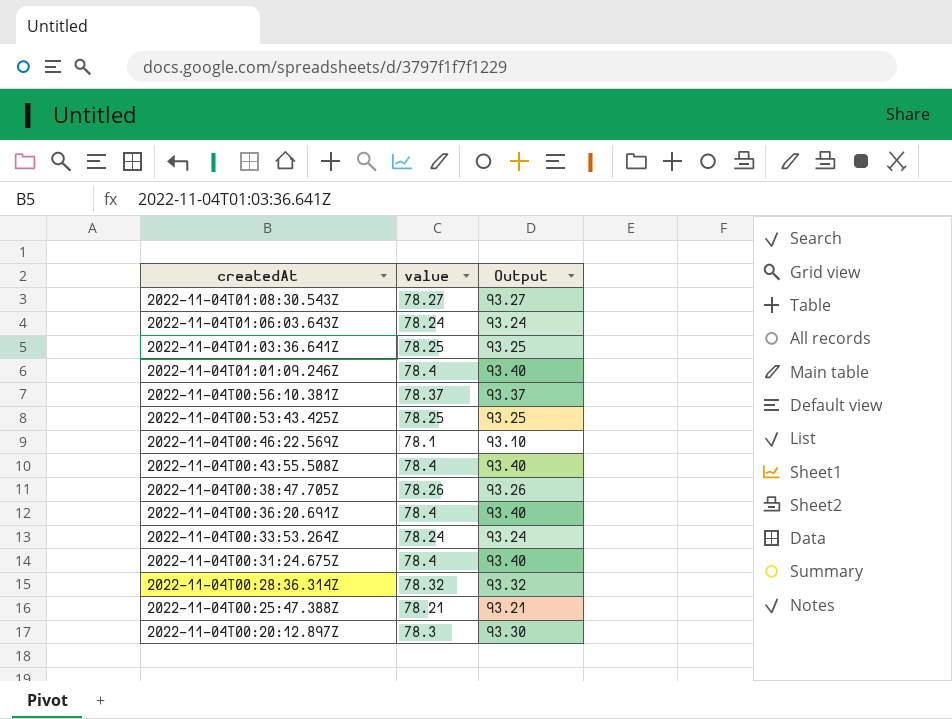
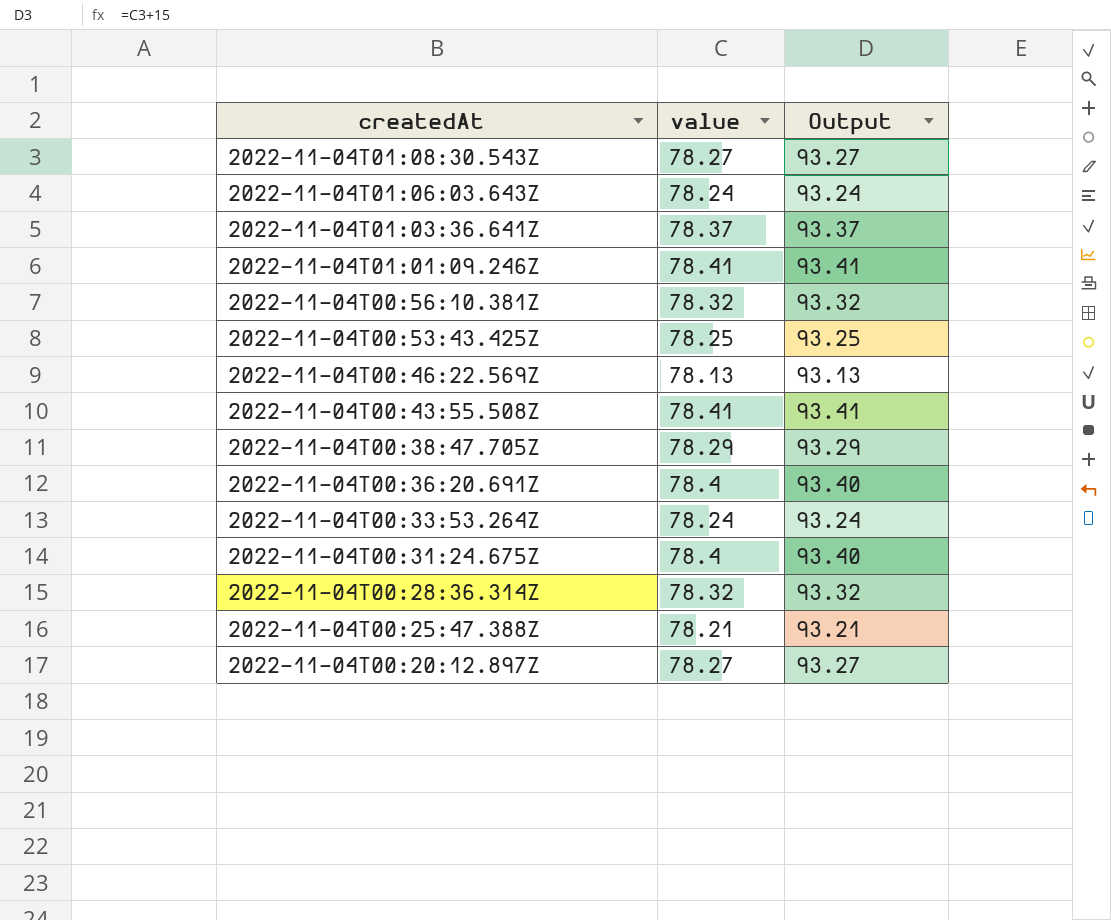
2022-11-04T01:03:36.641Z | value: 78.25 -> 78.37
2022-11-04T01:03:36.641Z | Output: 93.25 -> 93.37
2022-11-04T01:01:09.246Z | value: 78.4 -> 78.41
2022-11-04T01:01:09.246Z | Output: 93.40 -> 93.41
2022-11-04T00:56:10.381Z | value: 78.37 -> 78.32
2022-11-04T00:56:10.381Z | Output: 93.37 -> 93.32
2022-11-04T00:46:22.569Z | value: 78.1 -> 78.13
2022-11-04T00:46:22.569Z | Output: 93.10 -> 93.13
2022-11-04T00:43:55.508Z | value: 78.4 -> 78.41
2022-11-04T00:43:55.508Z | Output: 93.40 -> 93.41
2022-11-04T00:38:47.705Z | value: 78.26 -> 78.29
2022-11-04T00:38:47.705Z | Output: 93.26 -> 93.29
2022-11-04T00:20:12.897Z | value: 78.3 -> 78.27
2022-11-04T00:20:12.897Z | Output: 93.30 -> 93.27

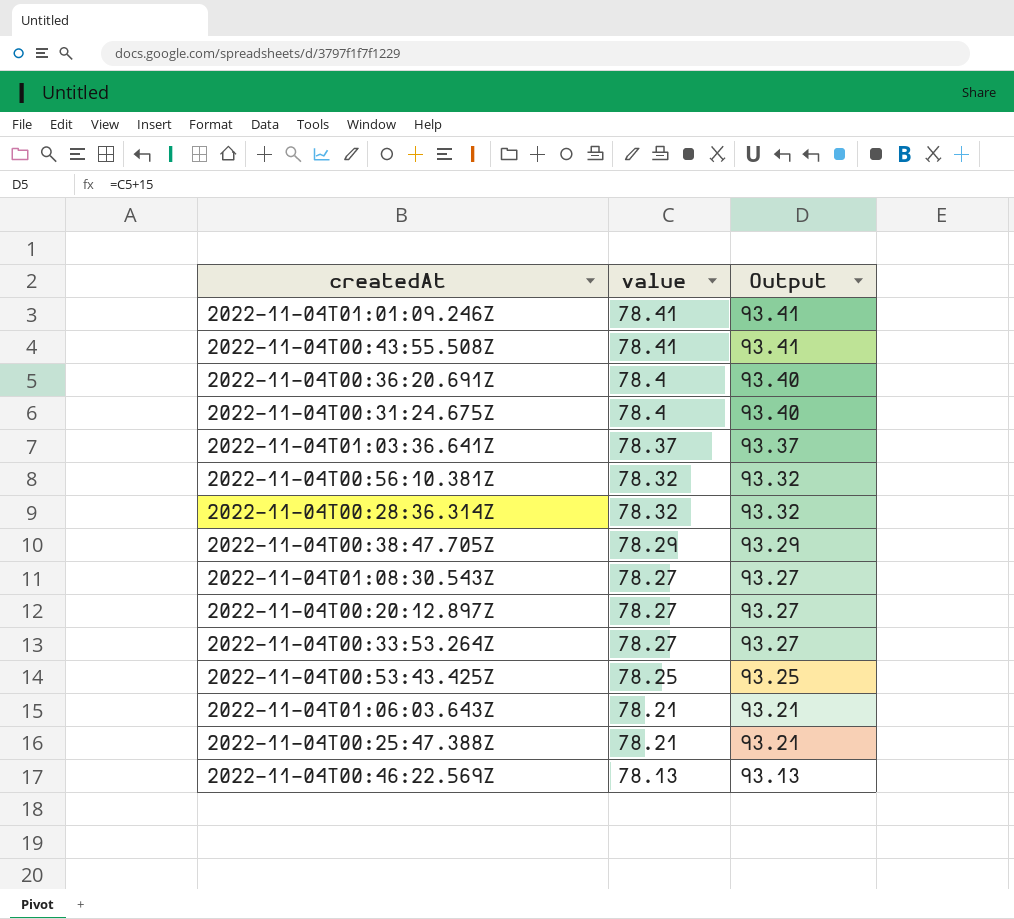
row order: createdAt descending -> value descending
2022-11-04T00:33:53.264Z | value: 78.24 -> 78.27
2022-11-04T00:33:53.264Z | Output: 93.24 -> 93.27
2022-11-04T01:06:03.643Z | value: 78.24 -> 78.21
2022-11-04T01:06:03.643Z | Output: 93.24 -> 93.21

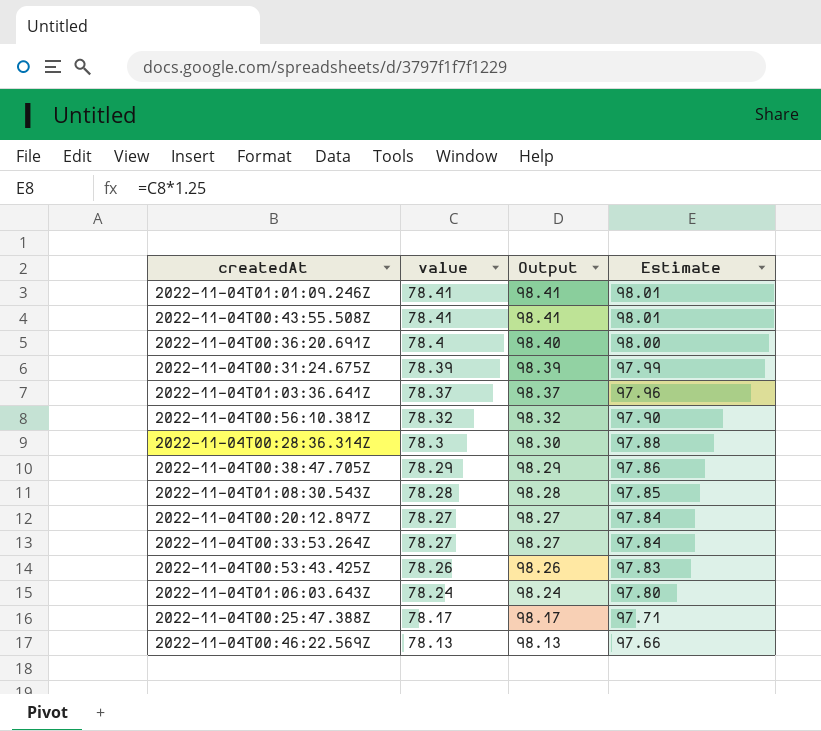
column Output | formula: [value] + 15 -> [value] + 20
column Estimate | formula: none -> [value] * 1.25
2022-11-04T00:31:24.675Z | value: 78.4 -> 78.39
2022-11-04T00:28:36.314Z | value: 78.32 -> 78.3
2022-11-04T01:08:30.543Z | value: 78.27 -> 78.28
2022-11-04T00:53:43.425Z | value: 78.25 -> 78.26
2022-11-04T01:06:03.643Z | value: 78.21 -> 78.24
2022-11-04T00:25:47.388Z | value: 78.21 -> 78.17

